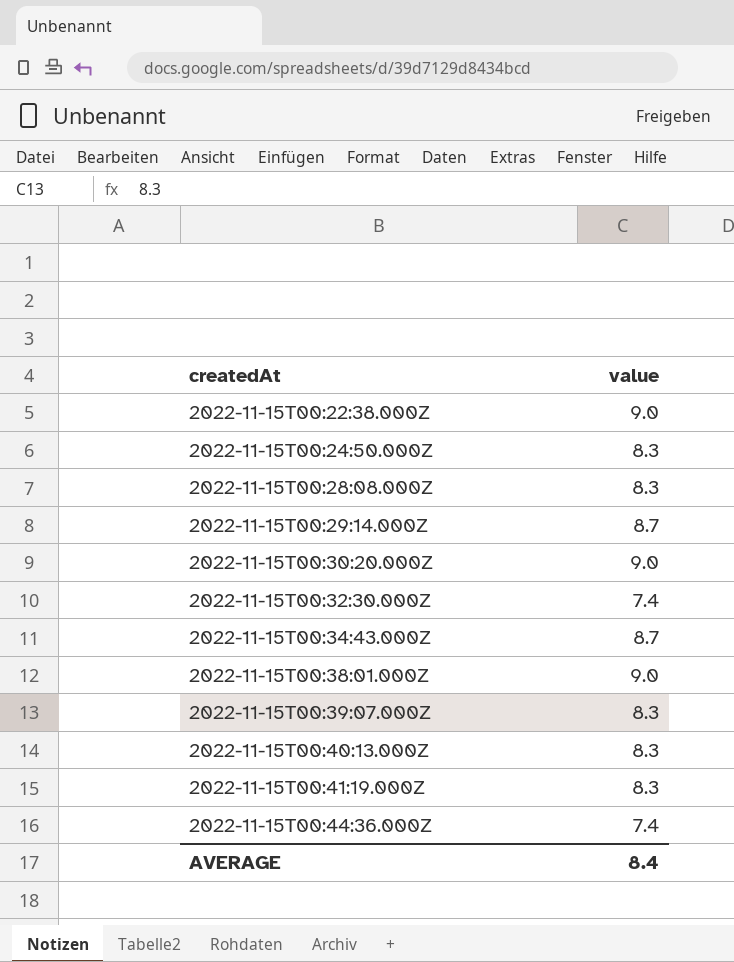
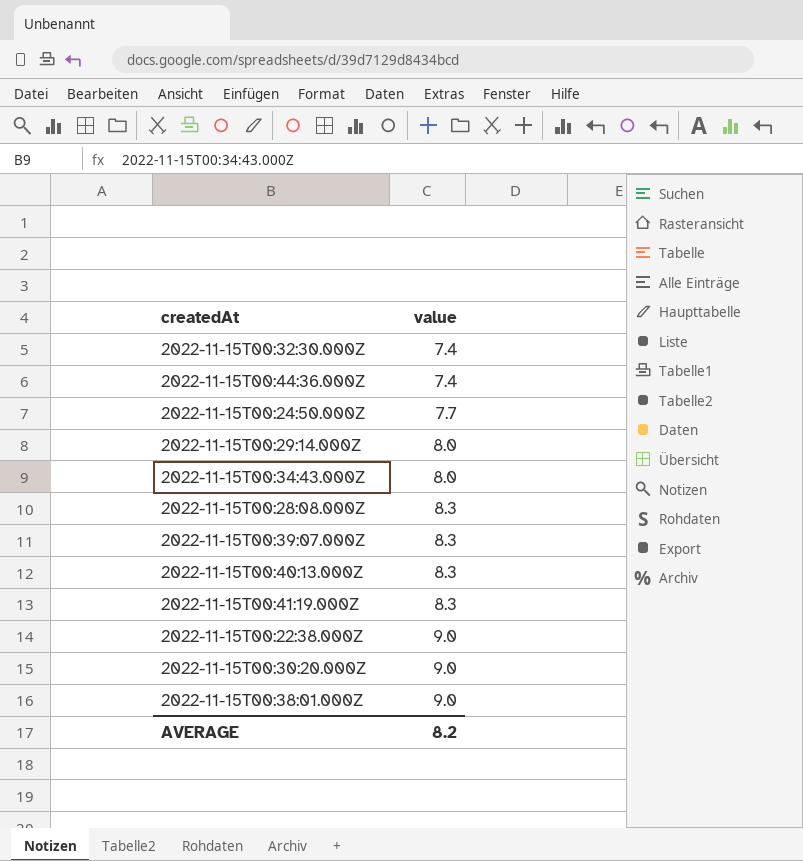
row order: createdAt ascending -> value ascending
2022-11-15T00:24:50.000Z | value: 8.3 -> 7.7
2022-11-15T00:29:14.000Z | value: 8.7 -> 8.0
2022-11-15T00:34:43.000Z | value: 8.7 -> 8.0
AVERAGE | value: 8.4 -> 8.2

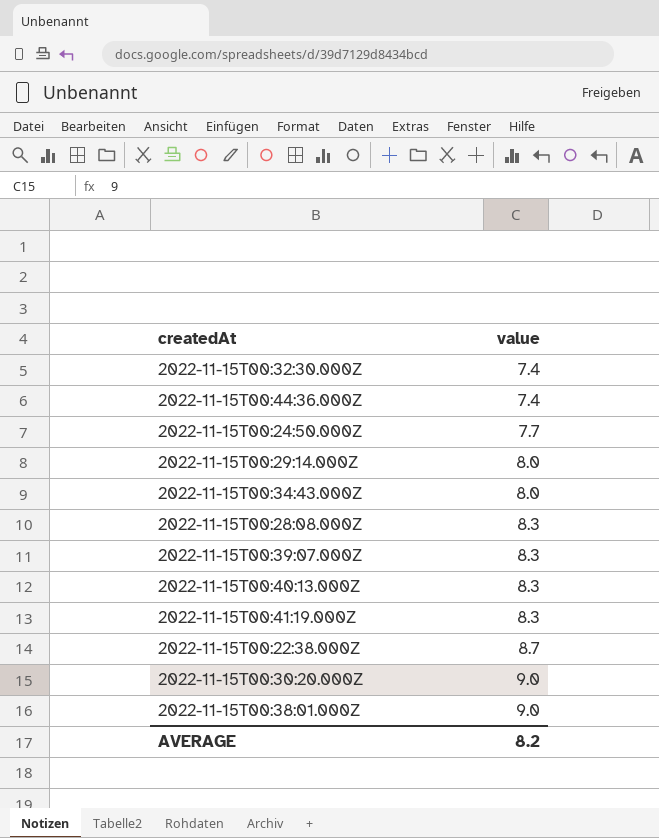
2022-11-15T00:22:38.000Z | value: 9.0 -> 8.7

